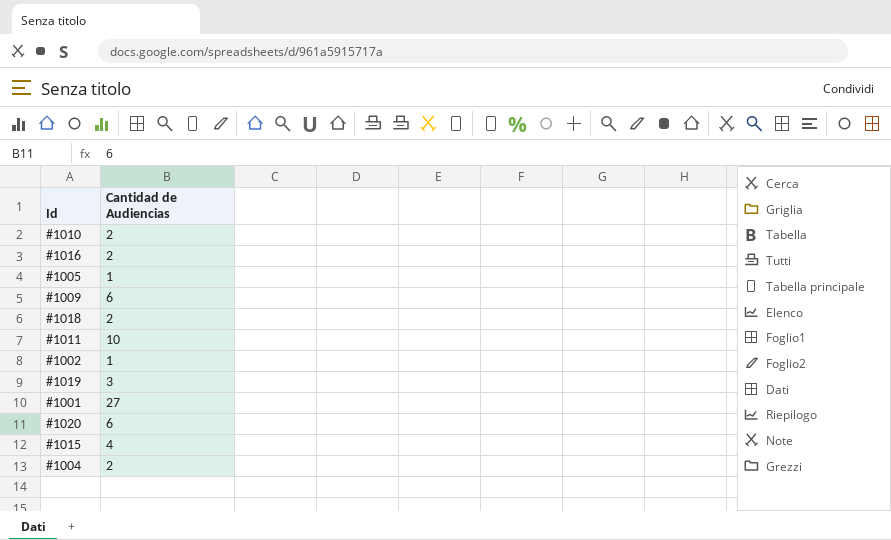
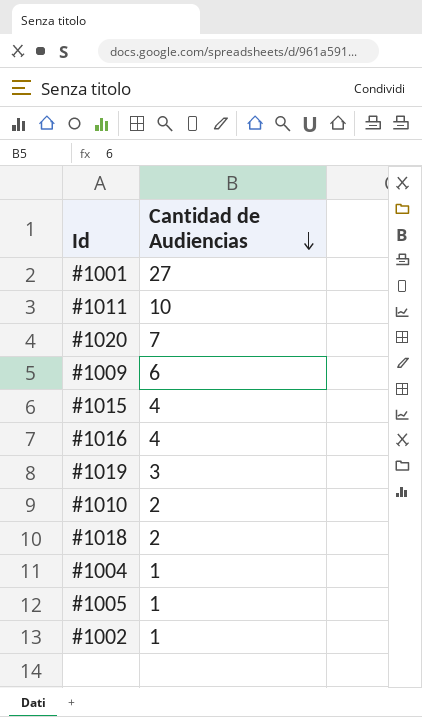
row order: none -> Cantidad de Audiencias descending
#1020 | Cantidad de Audiencias: 6 -> 7
#1016 | Cantidad de Audiencias: 2 -> 4
#1004 | Cantidad de Audiencias: 2 -> 1

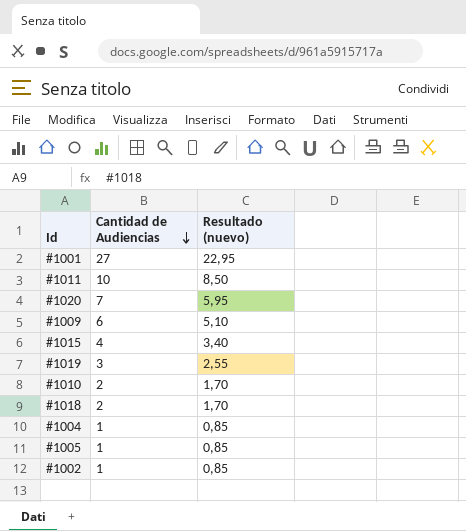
column Resultado (nuevo) | formula: none -> [Cantidad de Audiencias] * 0,85
row #1016: 4 -> none

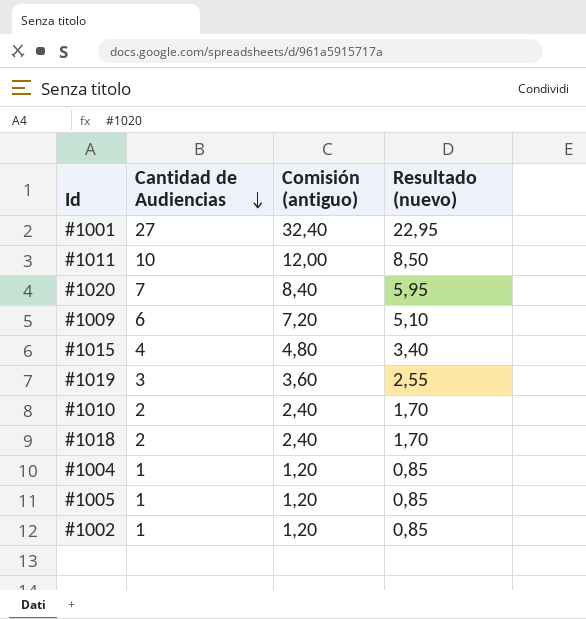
column Comisión (antiguo) | formula: none -> [Cantidad de Audiencias] * 1,2

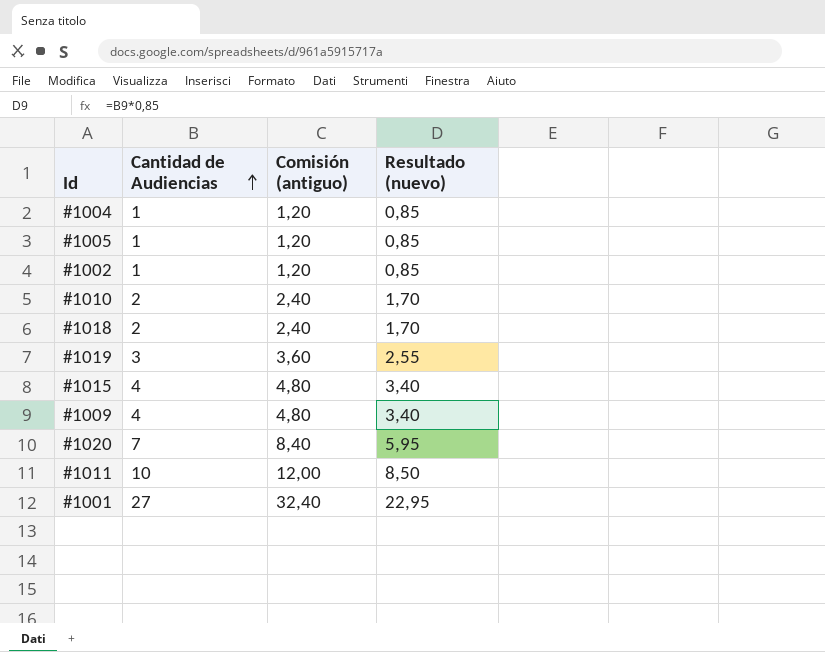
row order: Cantidad de Audiencias descending -> Cantidad de Audiencias ascending
#1009 | Cantidad de Audiencias: 6 -> 4
#1009 | Comisión (antiguo): 7,20 -> 4,80
#1009 | Resultado (nuevo): 5,10 -> 3,40

